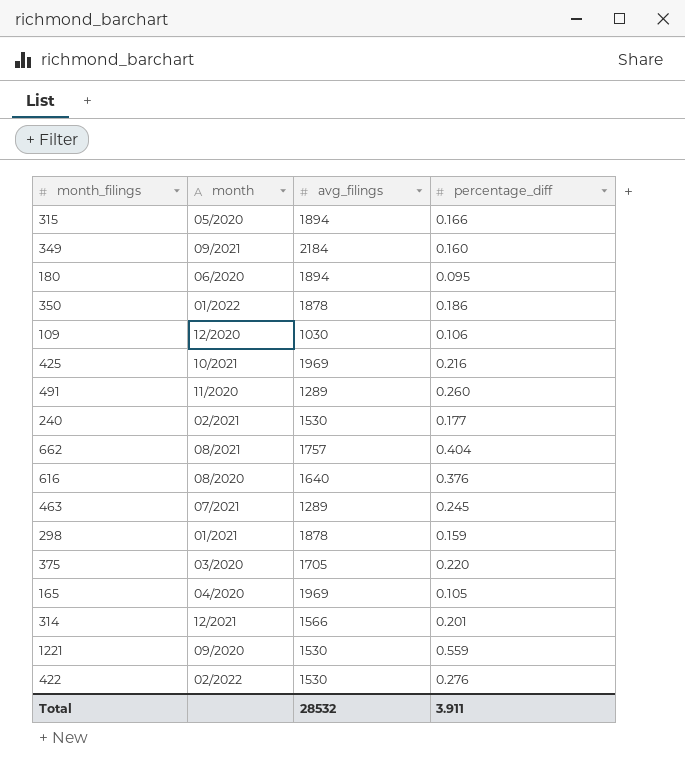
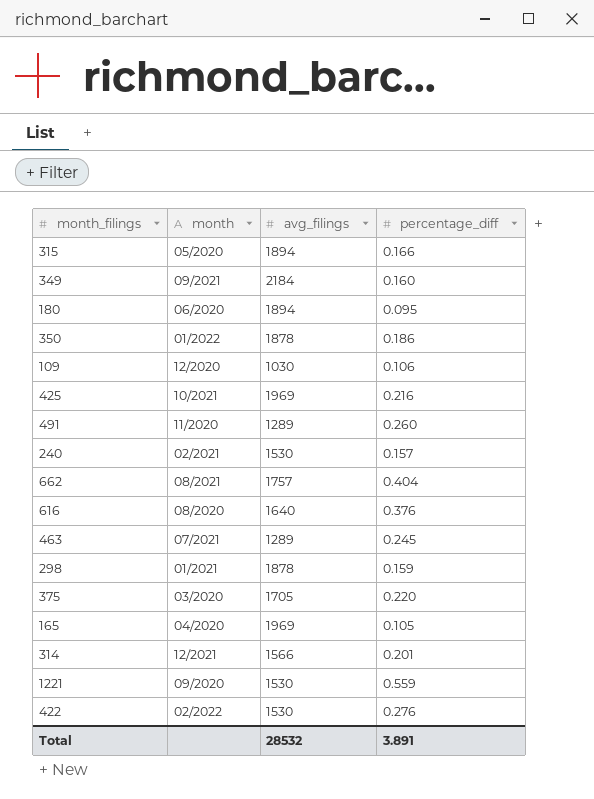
240 | percentage_diff: 0.177 -> 0.157
Total | percentage_diff: 3.911 -> 3.891

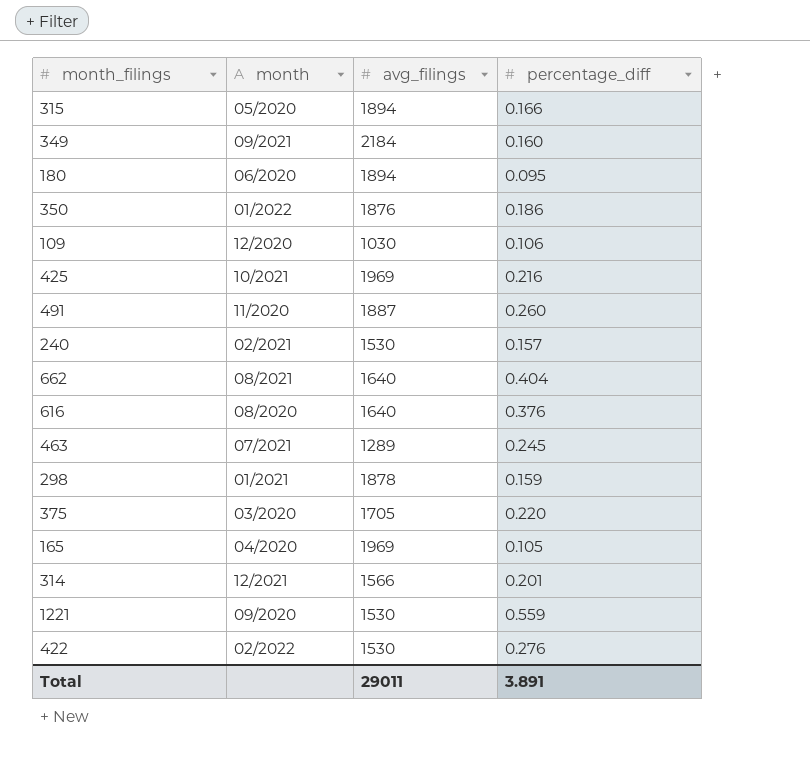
350 | avg_filings: 1878 -> 1876
491 | avg_filings: 1289 -> 1887
662 | avg_filings: 1757 -> 1640
Total | avg_filings: 28532 -> 29011

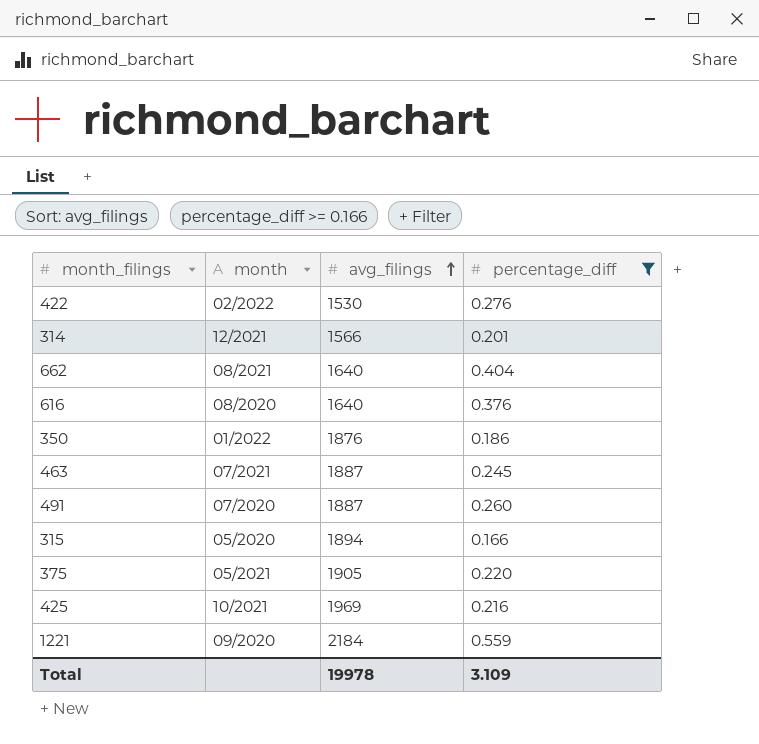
filter: none -> percentage_diff >= 0.166
row order: none -> avg_filings ascending
463 | avg_filings: 1289 -> 1887
491 | month: 11/2020 -> 07/2020
375 | month: 03/2020 -> 05/2021
375 | avg_filings: 1705 -> 1905
1221 | avg_filings: 1530 -> 2184
Total | avg_filings: 29011 -> 19978
Total | percentage_diff: 3.891 -> 3.109

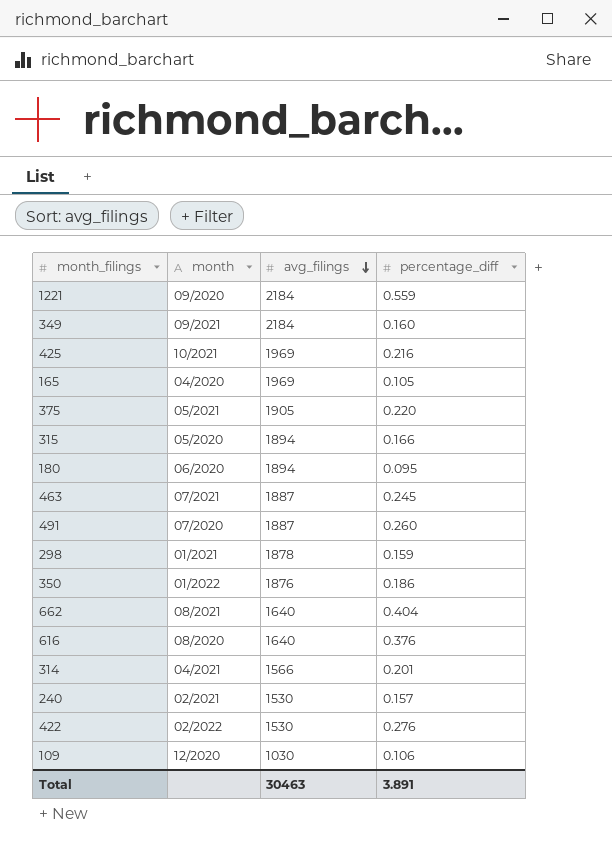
filter: percentage_diff >= 0.166 -> none
row order: avg_filings ascending -> avg_filings descending
314 | month: 12/2021 -> 04/2021
Total | avg_filings: 19978 -> 30463
Total | percentage_diff: 3.109 -> 3.891

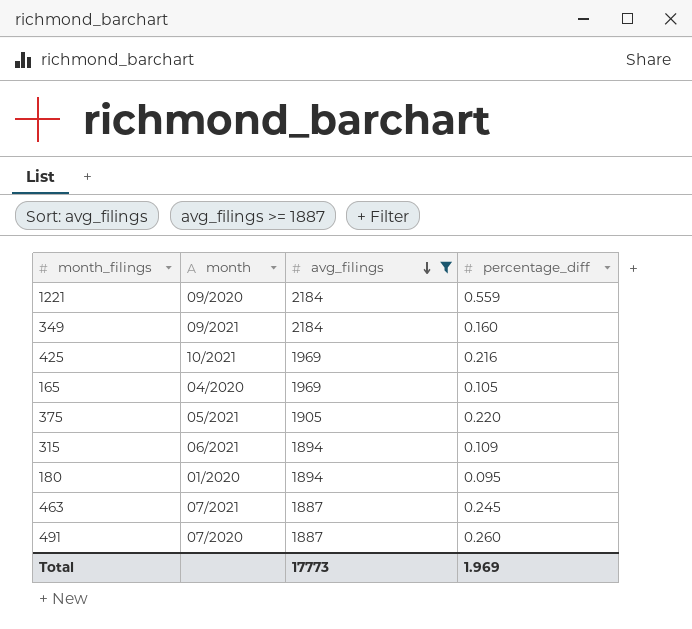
filter: none -> avg_filings >= 1887
315 | month: 05/2020 -> 06/2021
315 | percentage_diff: 0.166 -> 0.109
180 | month: 06/2020 -> 01/2020
Total | avg_filings: 30463 -> 17773
Total | percentage_diff: 3.891 -> 1.969

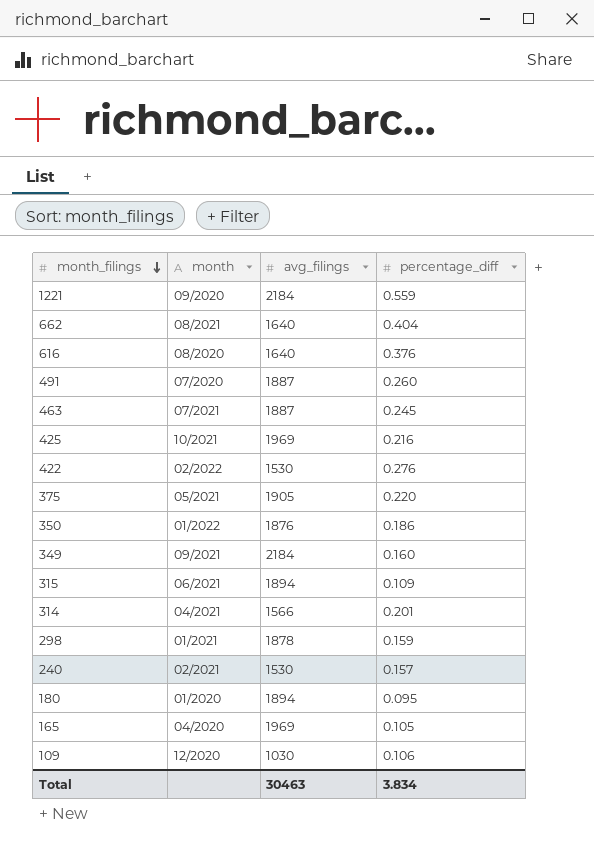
filter: avg_filings >= 1887 -> none
row order: avg_filings descending -> month_filings descending
Total | avg_filings: 17773 -> 30463
Total | percentage_diff: 1.969 -> 3.834

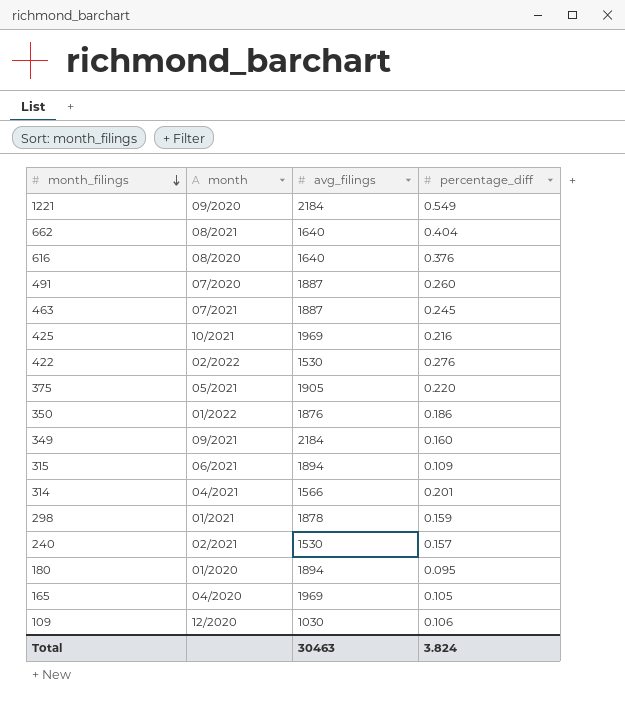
1221 | percentage_diff: 0.559 -> 0.549
Total | percentage_diff: 3.834 -> 3.824

